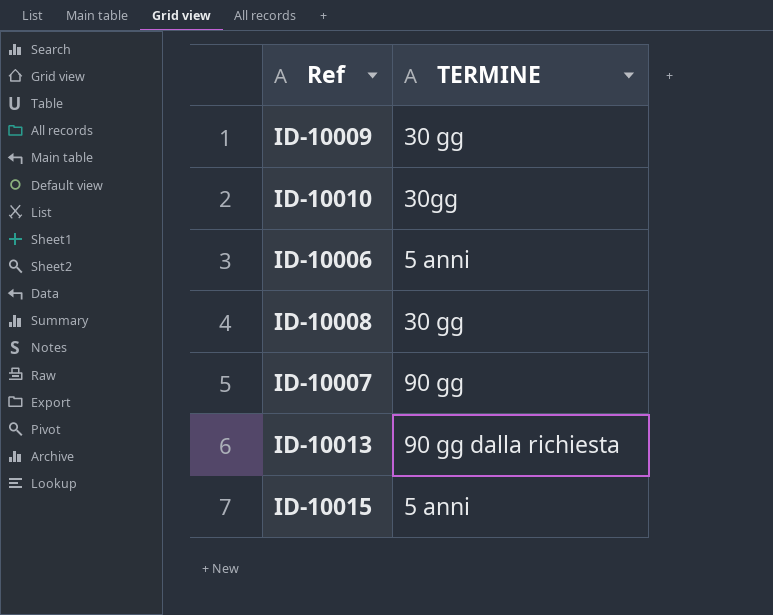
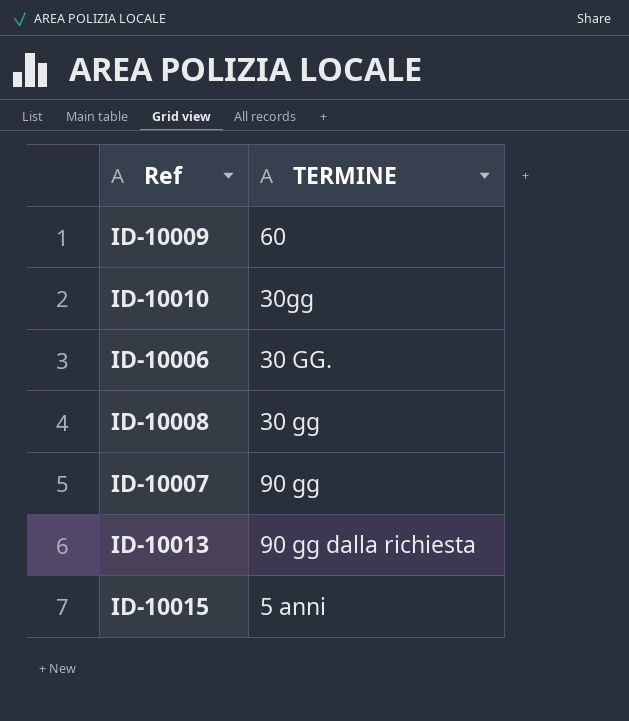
ID-10009 | TERMINE: 30 gg -> 60
ID-10006 | TERMINE: 5 anni -> 30 GG.

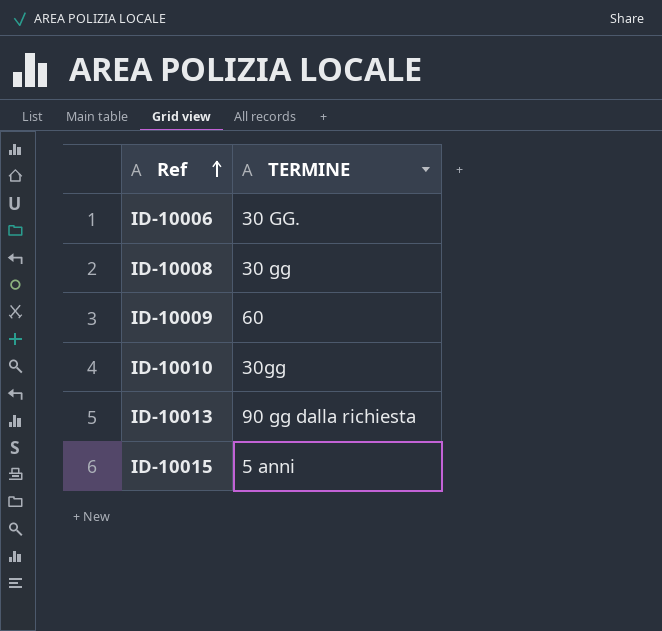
row order: none -> Ref ascending
row ID-10007: 90 gg -> none

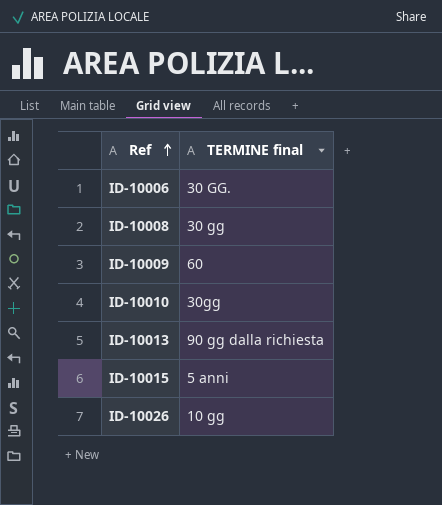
column name: TERMINE -> TERMINE final
row ID-10026: none -> 10 gg

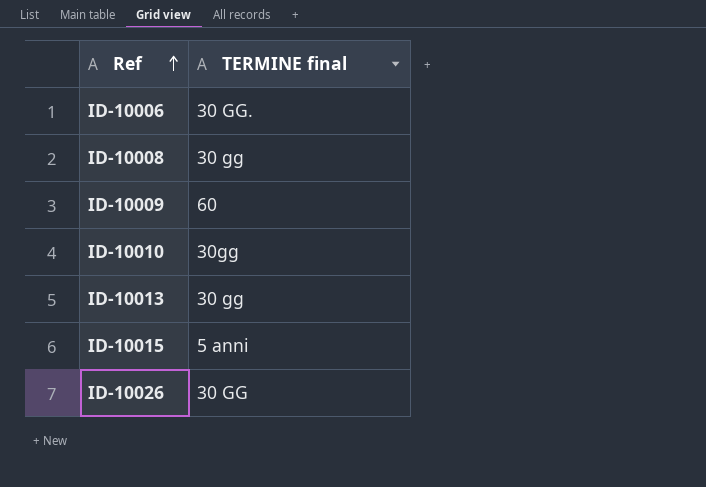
ID-10013 | TERMINE final: 90 gg dalla richiesta -> 30 gg
ID-10026 | TERMINE final: 10 gg -> 30 GG

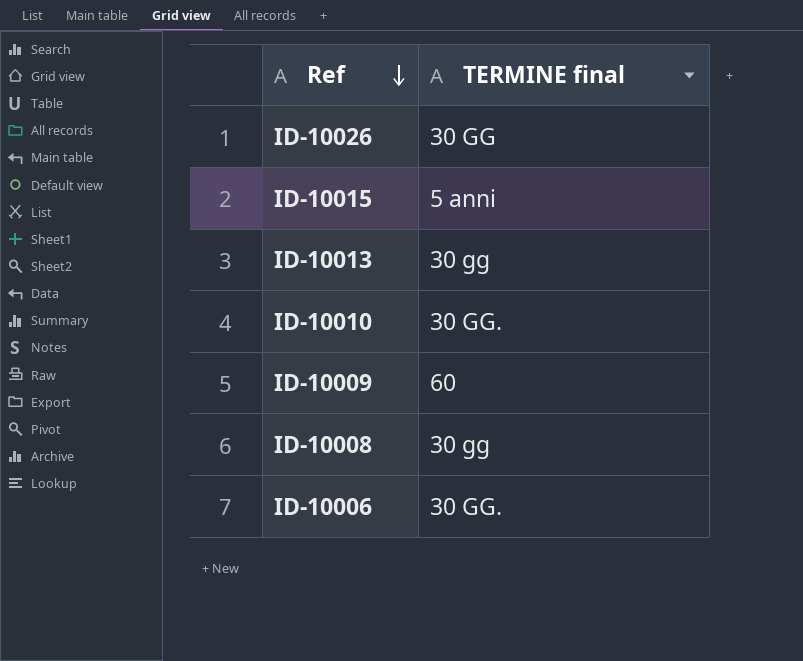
row order: Ref ascending -> Ref descending
ID-10010 | TERMINE final: 30gg -> 30 GG.

